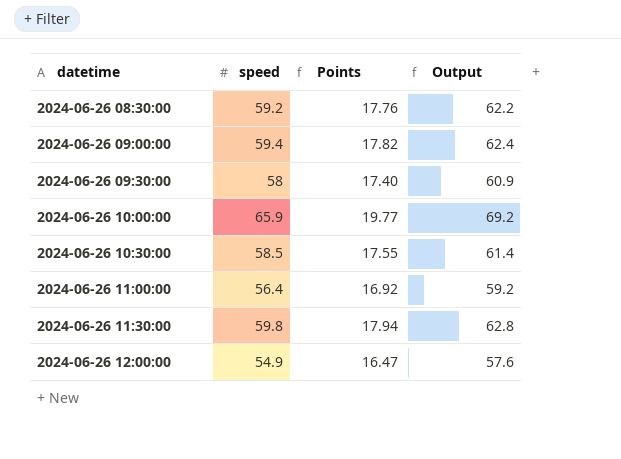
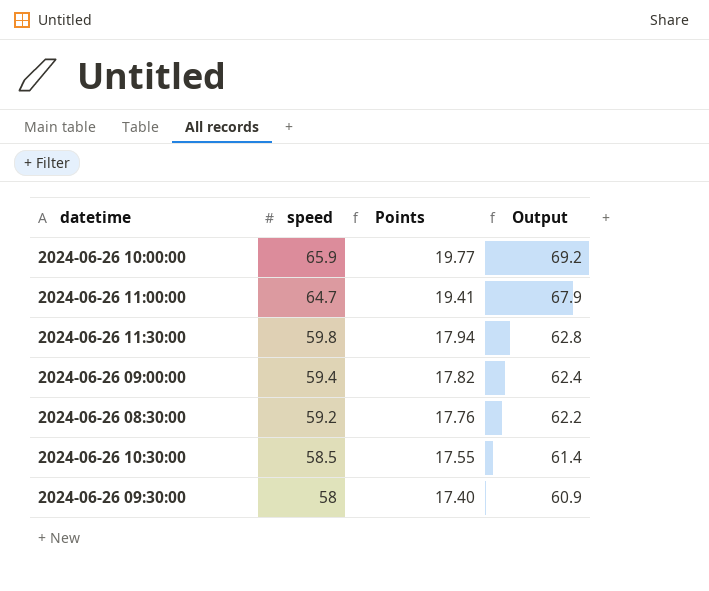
row order: datetime ascending -> speed descending
row 2024-06-26 12:00:00: 54.9 | 16.47 | 57.6 -> none
2024-06-26 11:00:00 | speed: 56.4 -> 64.7
2024-06-26 11:00:00 | Points: 16.92 -> 19.41
2024-06-26 11:00:00 | Output: 59.2 -> 67.9

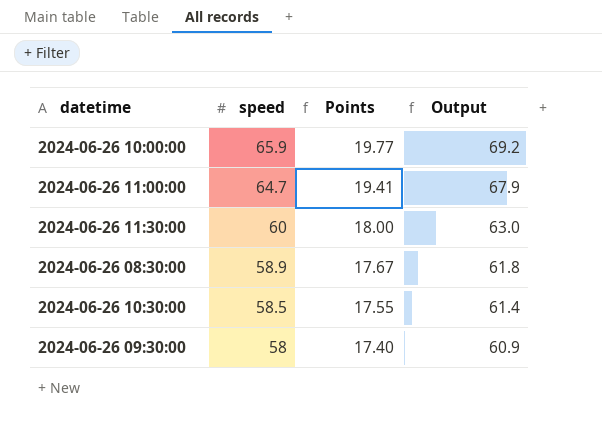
row 2024-06-26 09:00:00: 59.4 | 17.82 | 62.4 -> none
2024-06-26 11:30:00 | speed: 59.8 -> 60
2024-06-26 11:30:00 | Points: 17.94 -> 18.00
2024-06-26 11:30:00 | Output: 62.8 -> 63.0
2024-06-26 08:30:00 | speed: 59.2 -> 58.9
2024-06-26 08:30:00 | Points: 17.76 -> 17.67
2024-06-26 08:30:00 | Output: 62.2 -> 61.8

